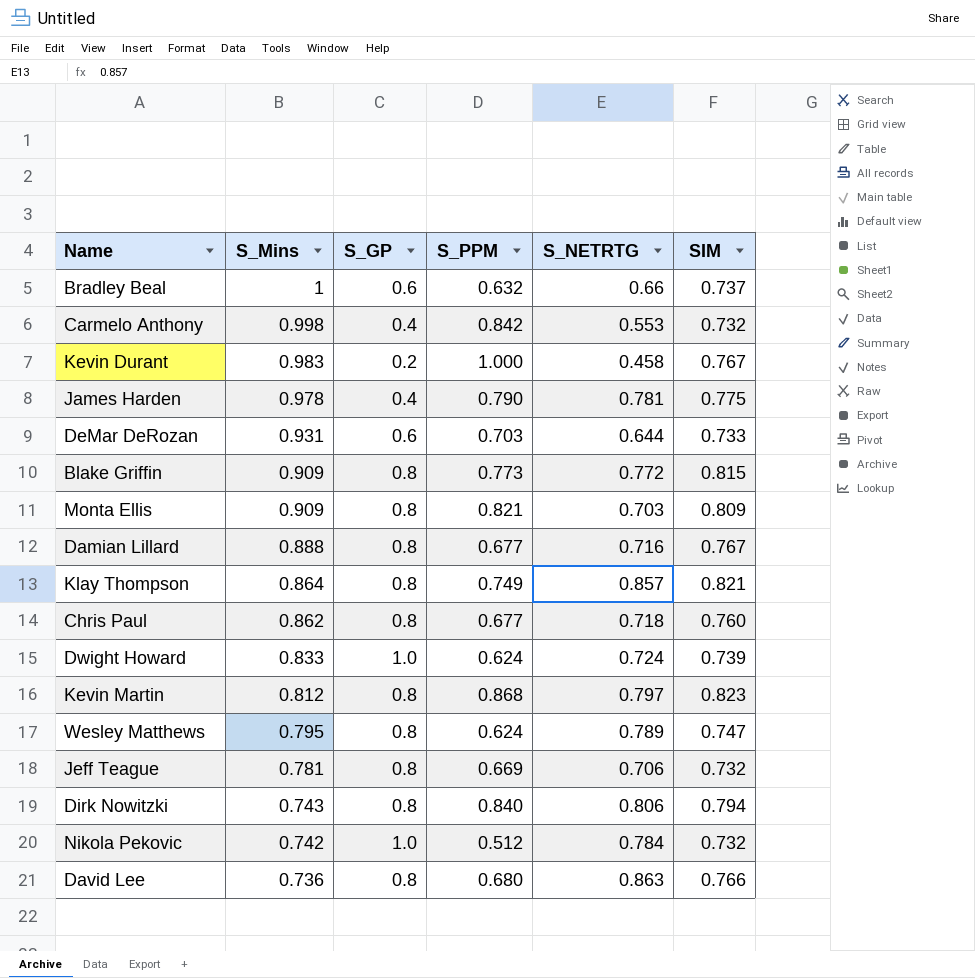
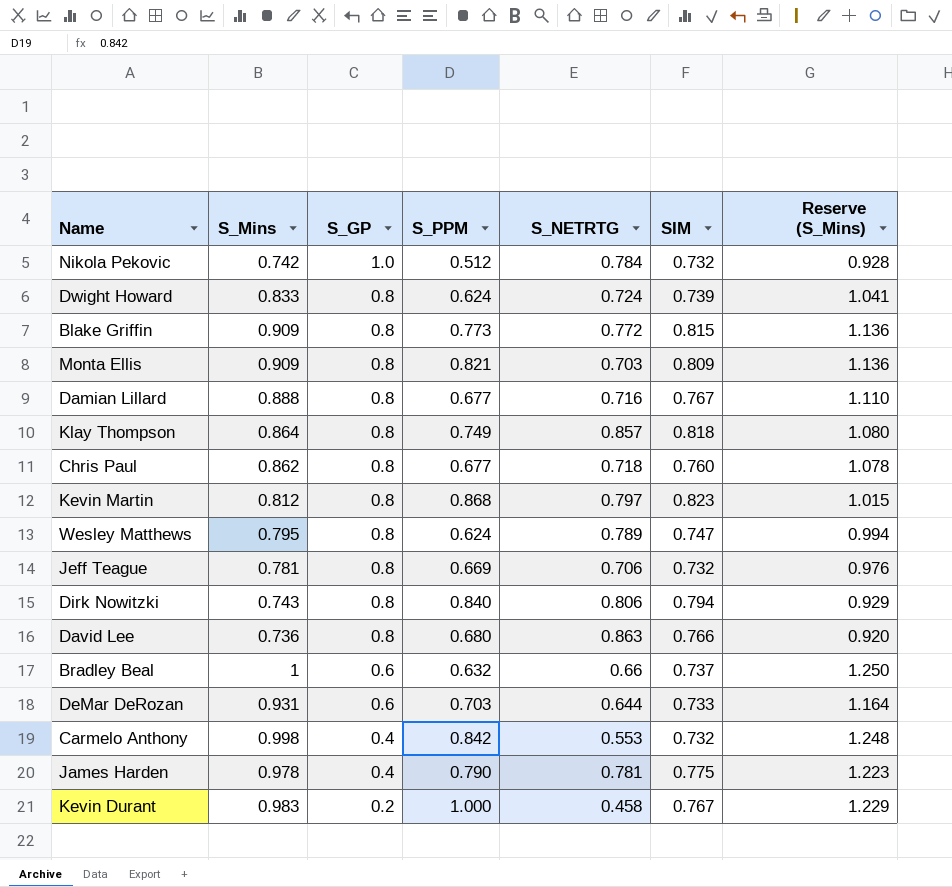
row order: S_Mins descending -> S_GP descending
column Reserve (S_Mins) | formula: none -> [S_Mins] * 1.25
Dwight Howard | S_GP: 1.0 -> 0.8
Klay Thompson | SIM: 0.821 -> 0.818

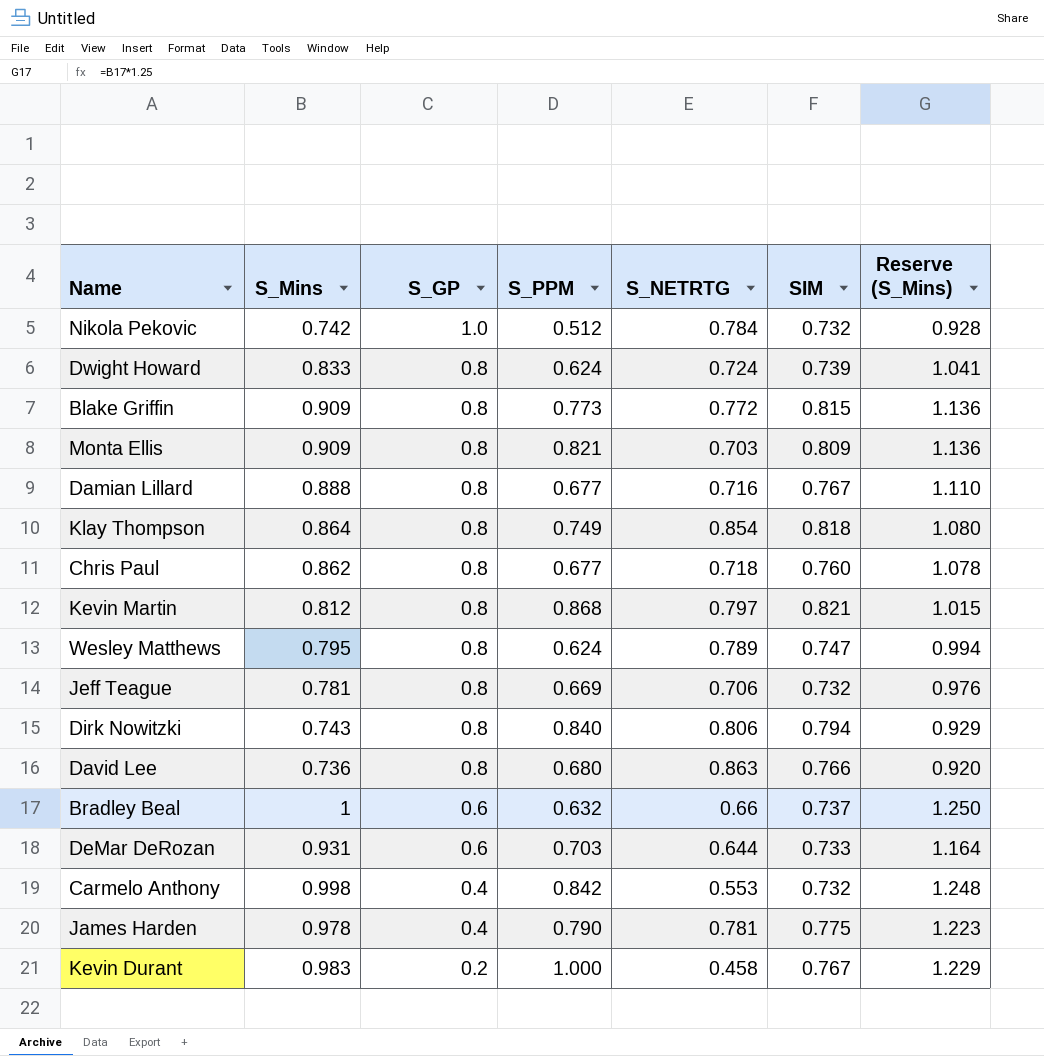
Klay Thompson | S_NETRTG: 0.857 -> 0.854
Kevin Martin | SIM: 0.823 -> 0.821

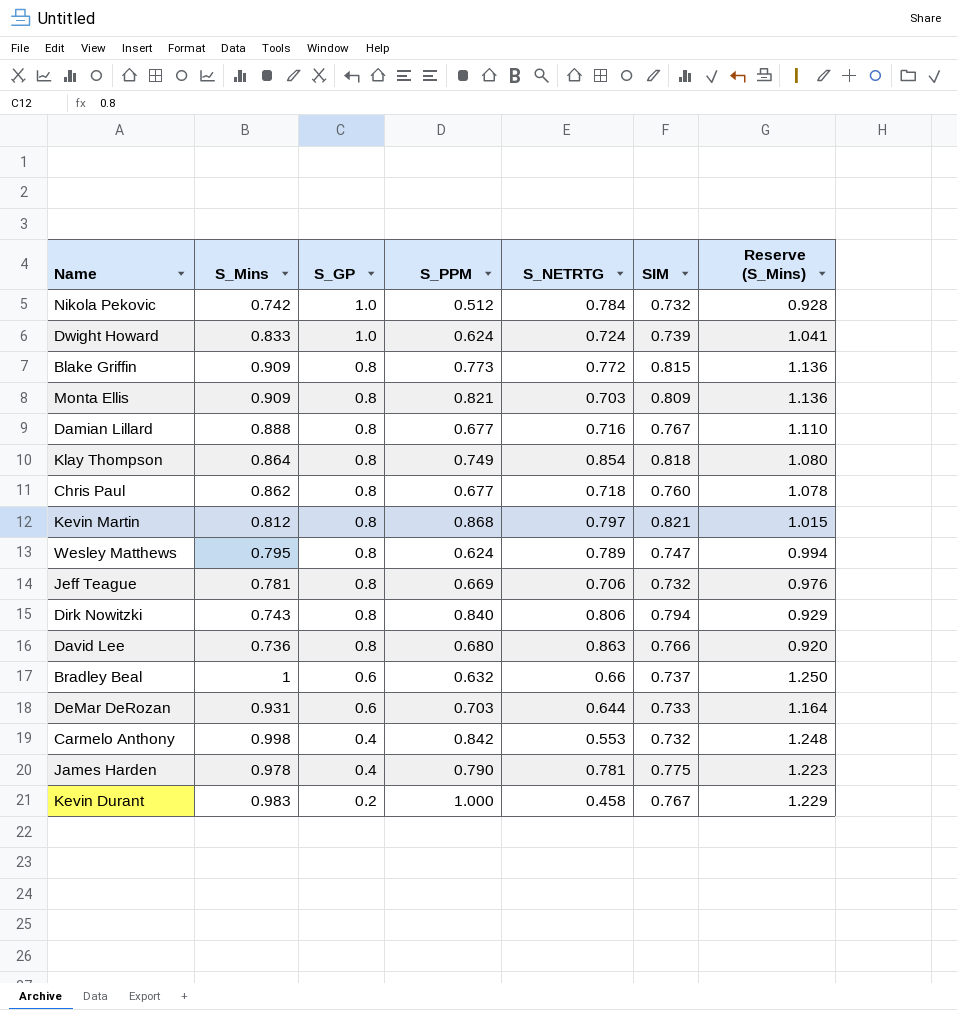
Dwight Howard | S_GP: 0.8 -> 1.0

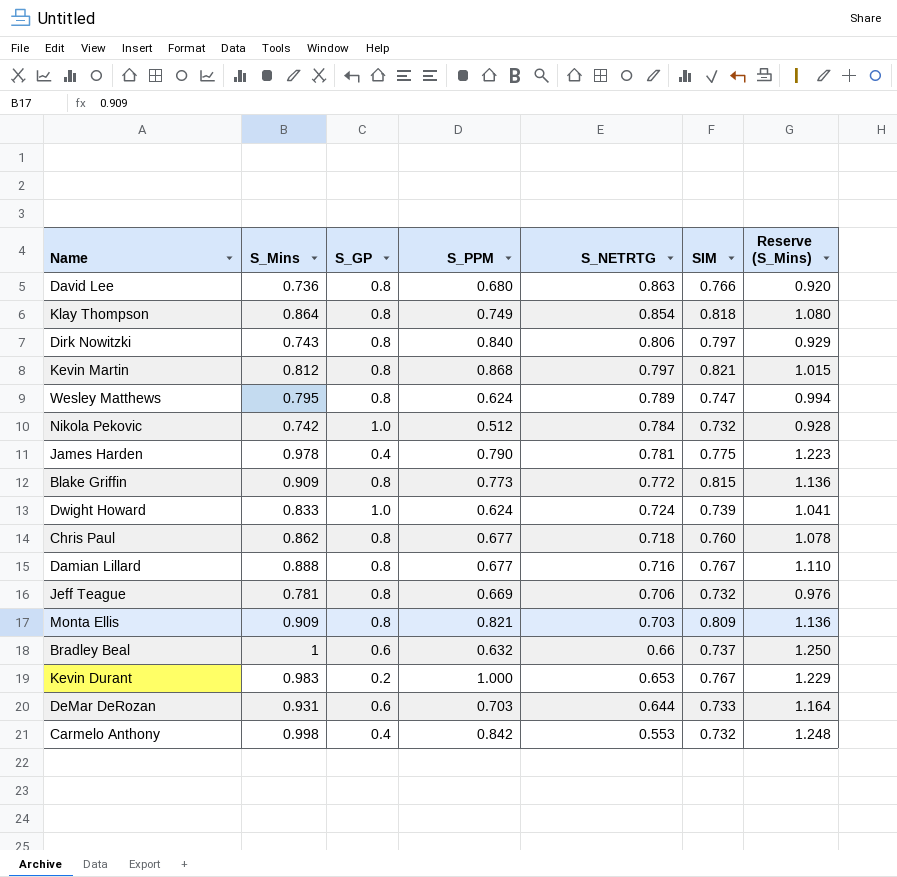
row order: S_GP descending -> S_NETRTG descending
Dirk Nowitzki | SIM: 0.794 -> 0.797
Kevin Durant | S_NETRTG: 0.458 -> 0.653

